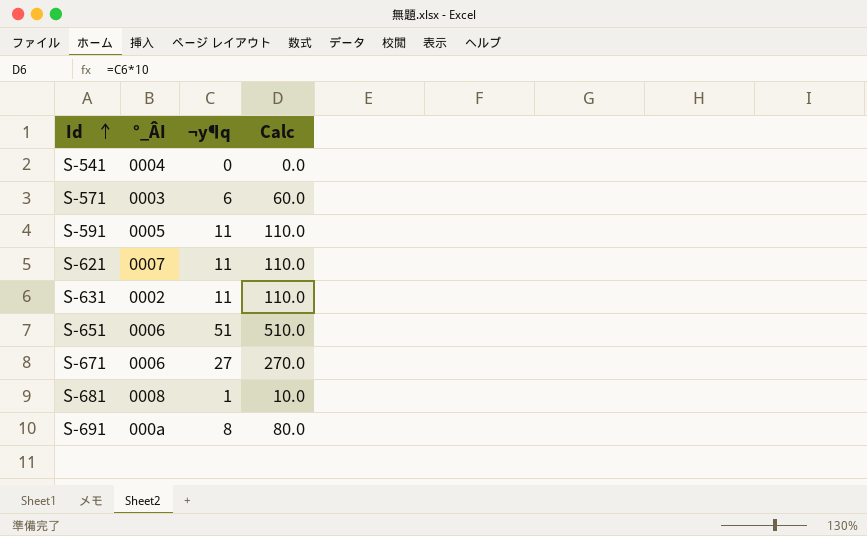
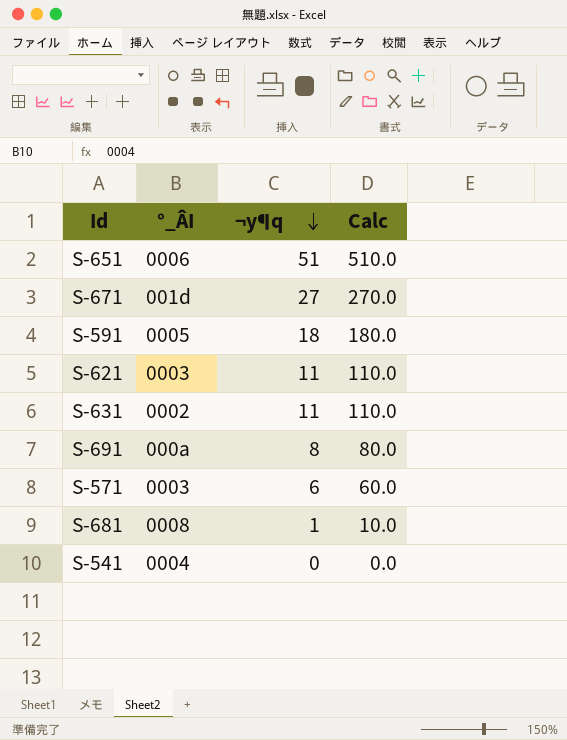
row order: Id ascending -> ¬y¶q descending
S-671 | °_ÂI: 0006 -> 001d
S-591 | ¬y¶q: 11 -> 18
S-591 | Calc: 110.0 -> 180.0
S-621 | °_ÂI: 0007 -> 0003

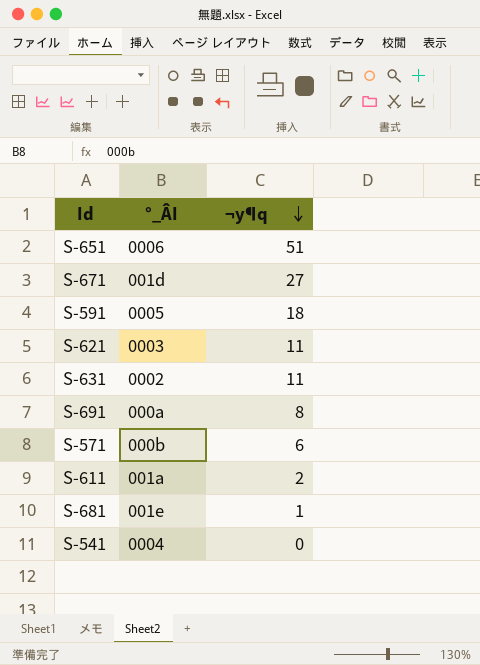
column Calc | formula: [¬y¶q] * 10 -> none
S-571 | °_ÂI: 0003 -> 000b
row S-611: none -> 001a | 2
S-681 | °_ÂI: 0008 -> 001e

